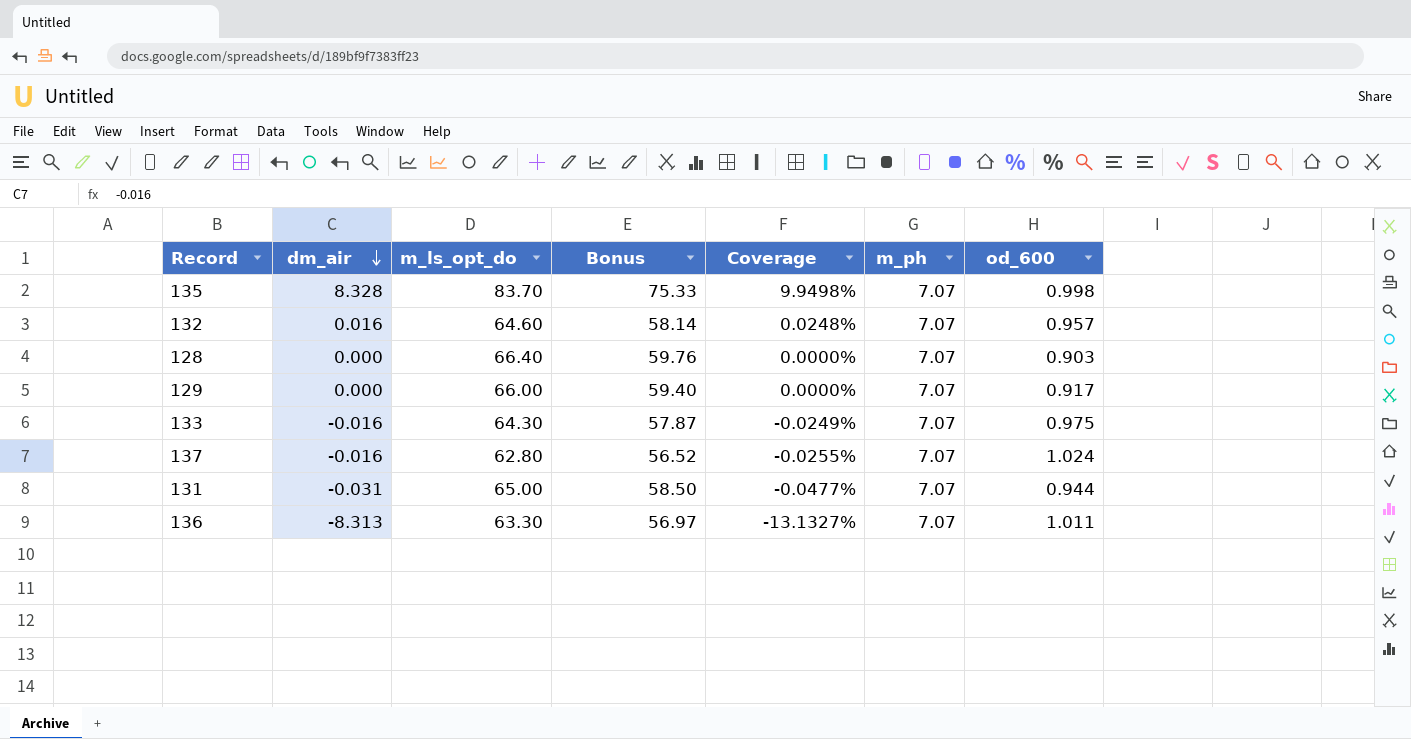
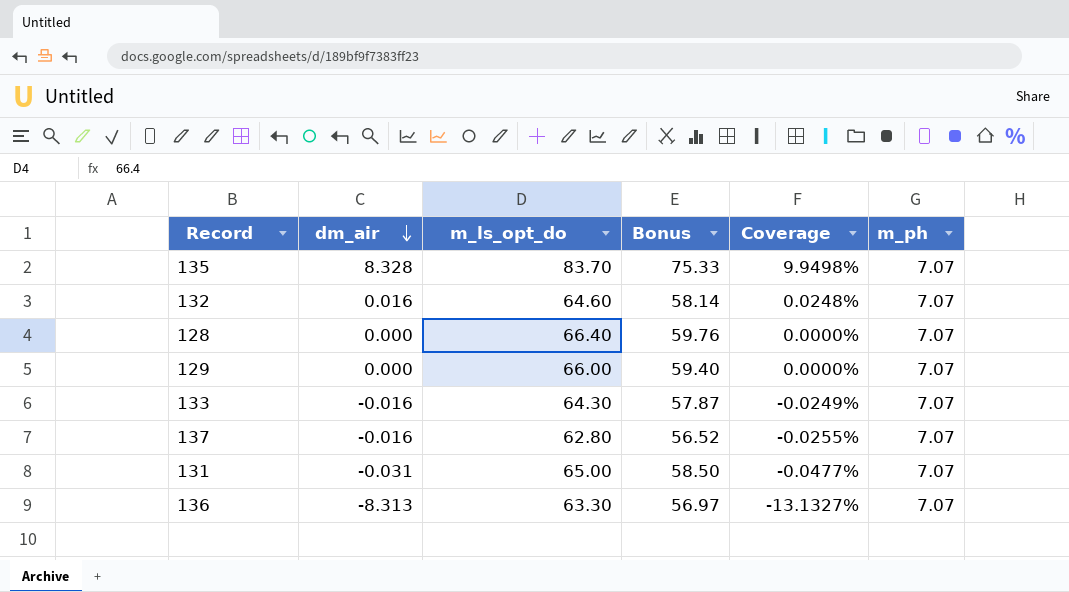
column od_600 | position: 7 -> none

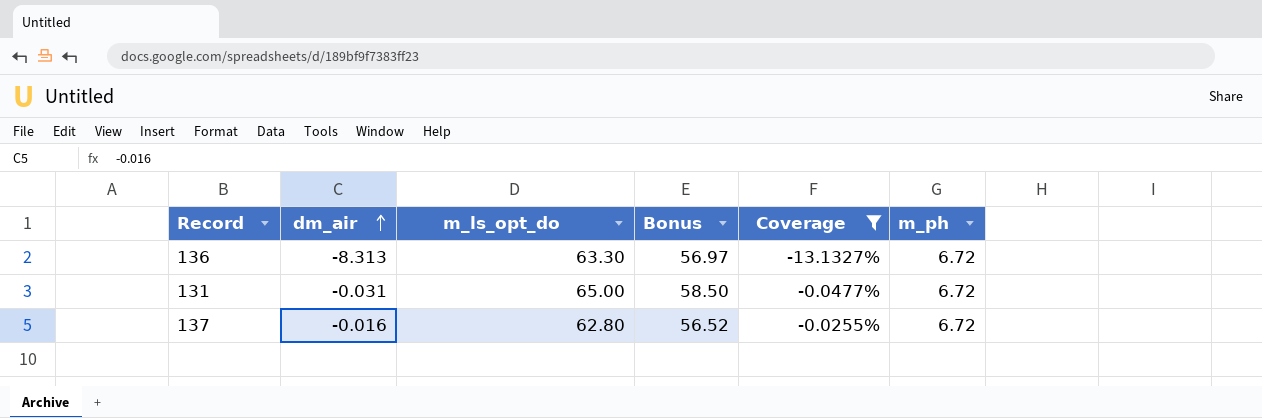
filter: none -> Coverage <= -0.0255%
row order: dm_air descending -> dm_air ascending
136 | m_ph: 7.07 -> 6.72
131 | m_ph: 7.07 -> 6.72
137 | m_ph: 7.07 -> 6.72

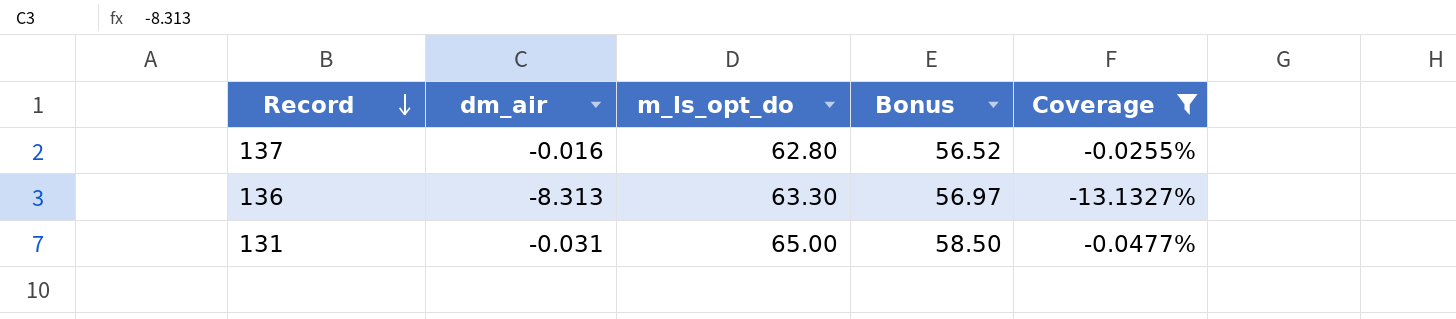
row order: dm_air ascending -> Record descending
column m_ph | position: 6 -> none

